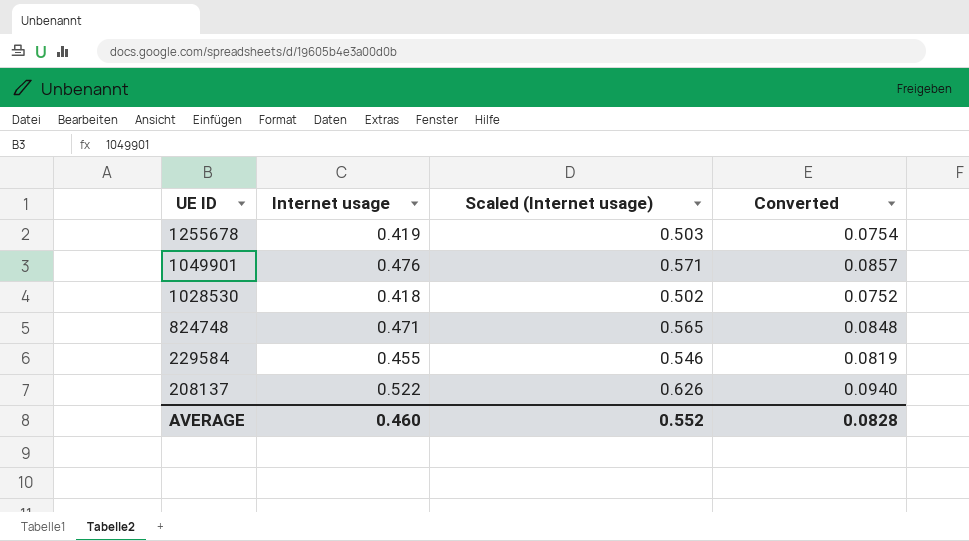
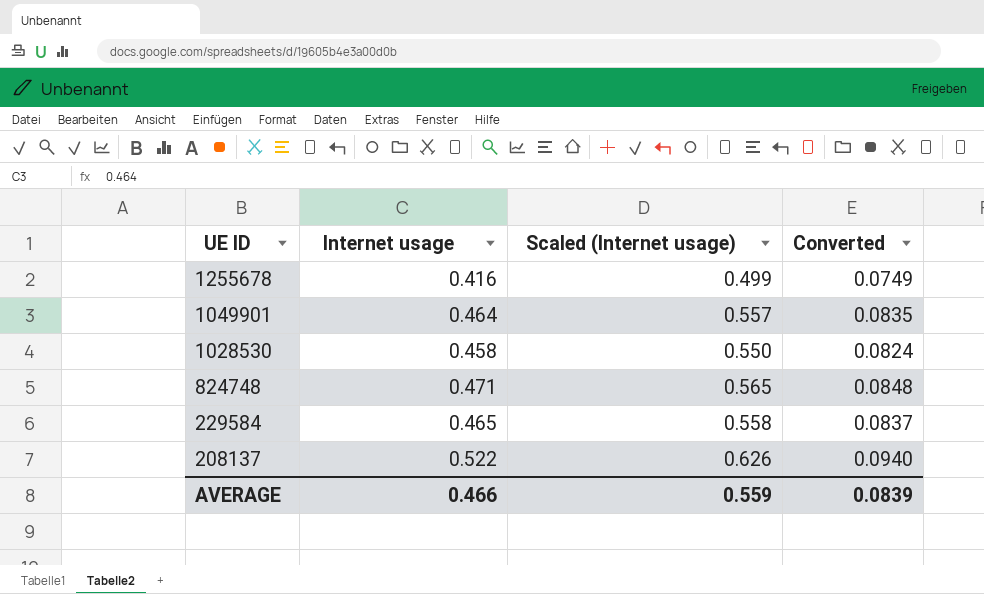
1255678 | Internet usage: 0.419 -> 0.416
1255678 | Scaled (Internet usage): 0.503 -> 0.499
1255678 | Converted: 0.0754 -> 0.0749
1049901 | Internet usage: 0.476 -> 0.464
1049901 | Scaled (Internet usage): 0.571 -> 0.557
1049901 | Converted: 0.0857 -> 0.0835
1028530 | Internet usage: 0.418 -> 0.458
1028530 | Scaled (Internet usage): 0.502 -> 0.550
1028530 | Converted: 0.0752 -> 0.0824
229584 | Internet usage: 0.455 -> 0.465
229584 | Scaled (Internet usage): 0.546 -> 0.558
229584 | Converted: 0.0819 -> 0.0837
AVERAGE | Internet usage: 0.460 -> 0.466
AVERAGE | Scaled (Internet usage): 0.552 -> 0.559
AVERAGE | Converted: 0.0828 -> 0.0839

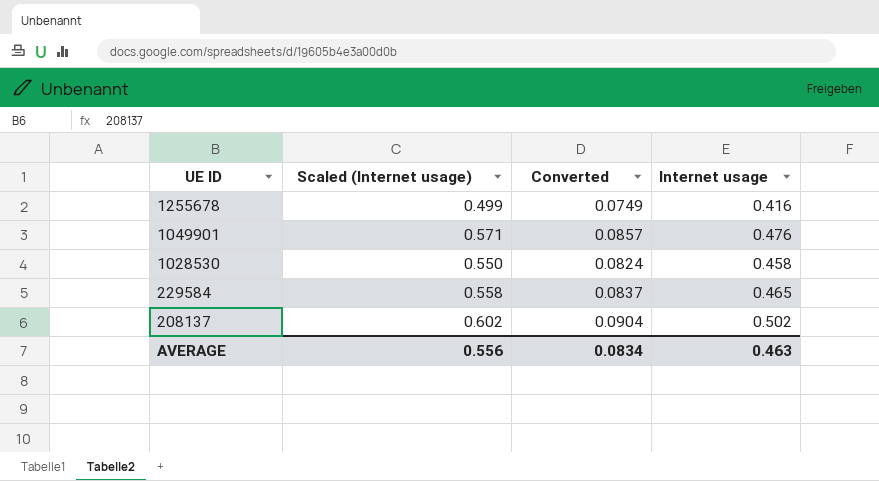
column Internet usage | position: 2 -> 4
row 824748: 0.471 | 0.565 | 0.0848 -> none
1049901 | Scaled (Internet usage): 0.557 -> 0.571
1049901 | Converted: 0.0835 -> 0.0857
1049901 | Internet usage: 0.464 -> 0.476
208137 | Scaled (Internet usage): 0.626 -> 0.602
208137 | Converted: 0.0940 -> 0.0904
208137 | Internet usage: 0.522 -> 0.502
AVERAGE | Scaled (Internet usage): 0.559 -> 0.556
AVERAGE | Converted: 0.0839 -> 0.0834
AVERAGE | Internet usage: 0.466 -> 0.463

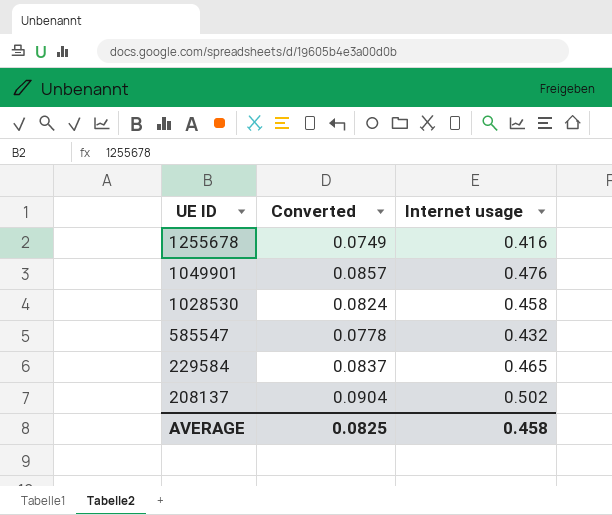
column Scaled (Internet usage) | formula: [Internet usage] * 1.2 -> none
row 585547: none -> 0.0778 | 0.432
AVERAGE | Converted: 0.0834 -> 0.0825
AVERAGE | Internet usage: 0.463 -> 0.458

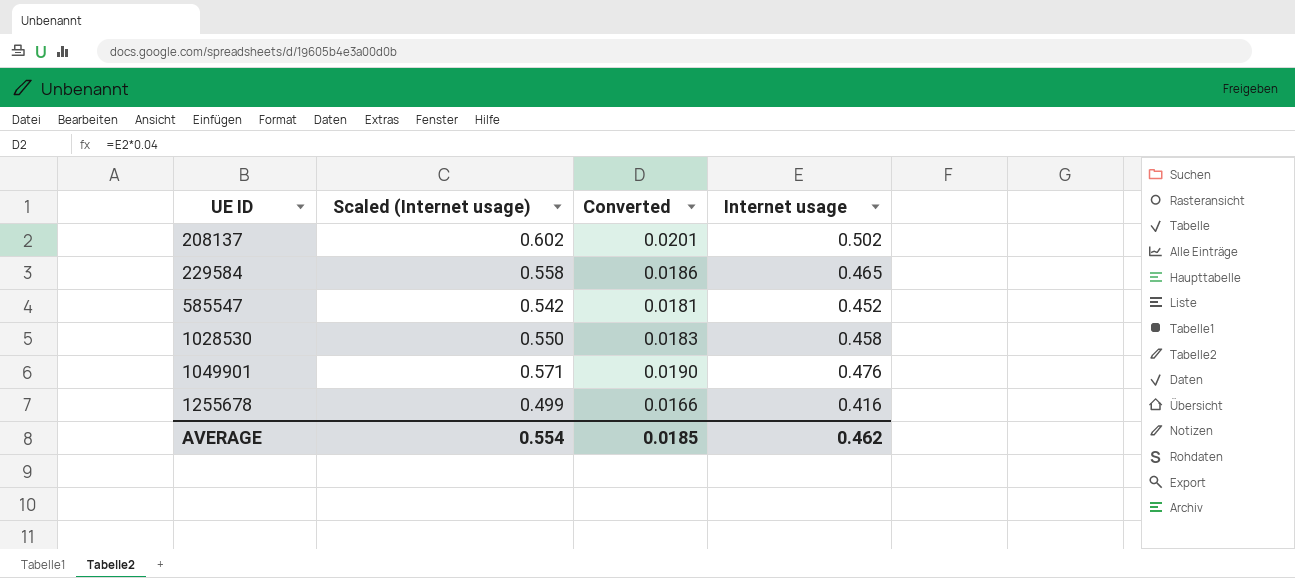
row order: UE ID descending -> UE ID ascending
column Scaled (Internet usage) | formula: none -> [Internet usage] * 1.2
column Converted | formula: [Internet usage] * 0.18 -> [Internet usage] * 0.04
585547 | Internet usage: 0.432 -> 0.452
AVERAGE | Converted: 0.0825 -> 0.0185
AVERAGE | Internet usage: 0.458 -> 0.462

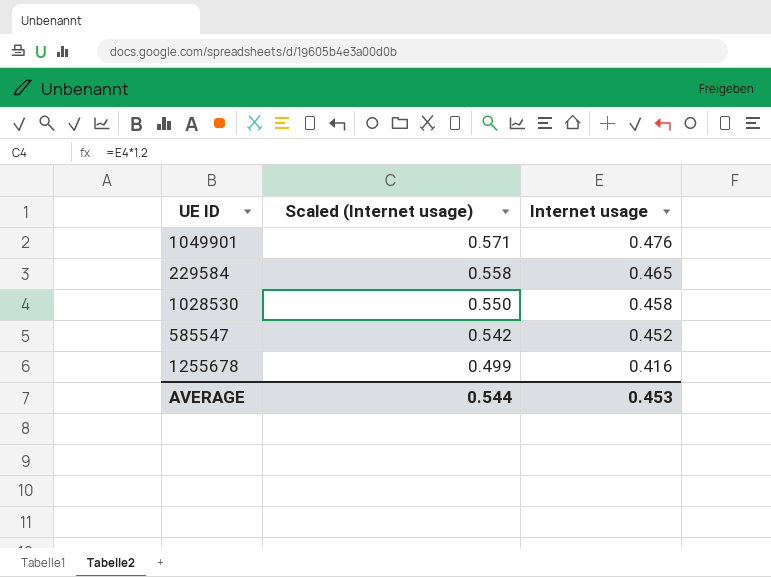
row order: UE ID ascending -> Scaled (Internet usage) descending
column Converted | formula: [Internet usage] * 0.04 -> none
row 208137: 0.602 | 0.0201 | 0.502 -> none
AVERAGE | Scaled (Internet usage): 0.554 -> 0.544
AVERAGE | Internet usage: 0.462 -> 0.453

